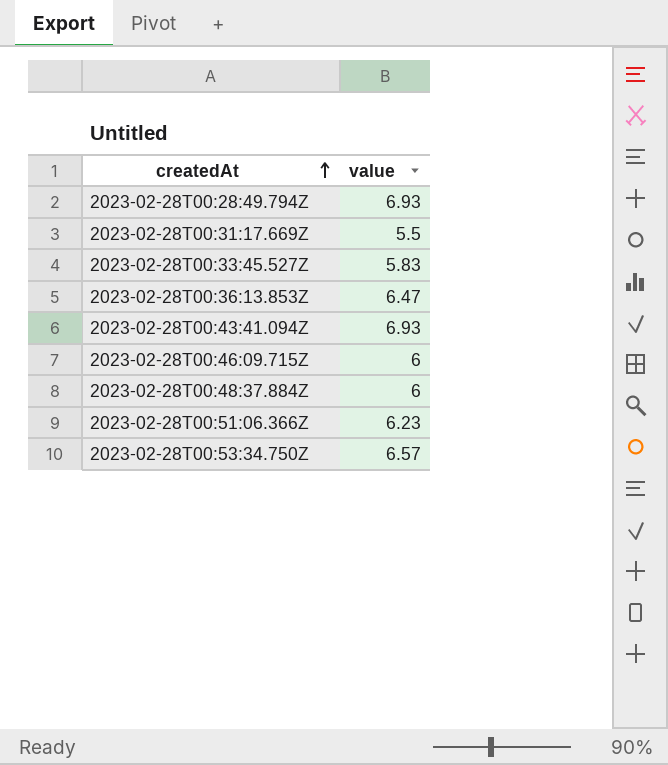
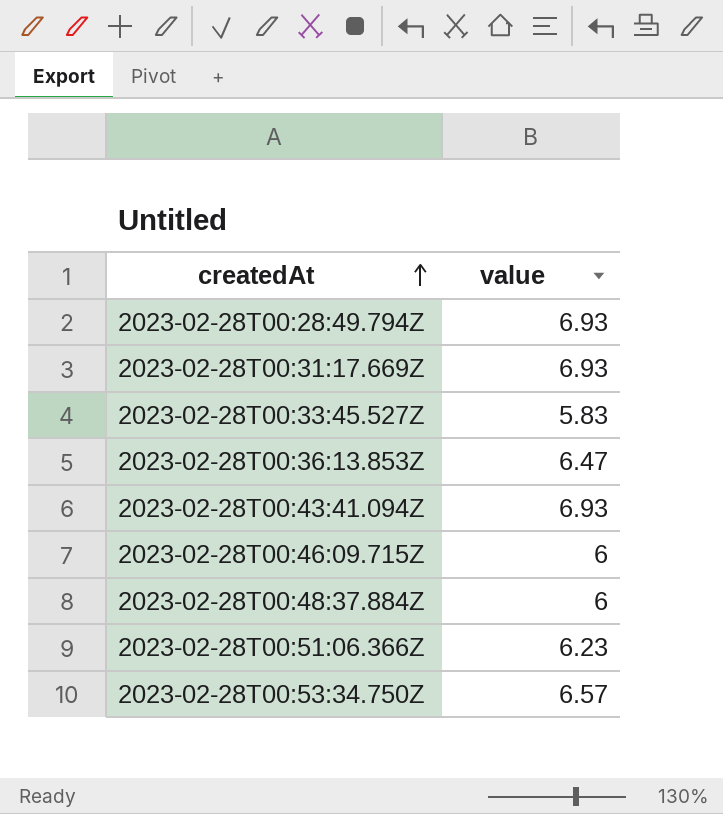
2023-02-28T00:31:17.669Z | value: 5.5 -> 6.93

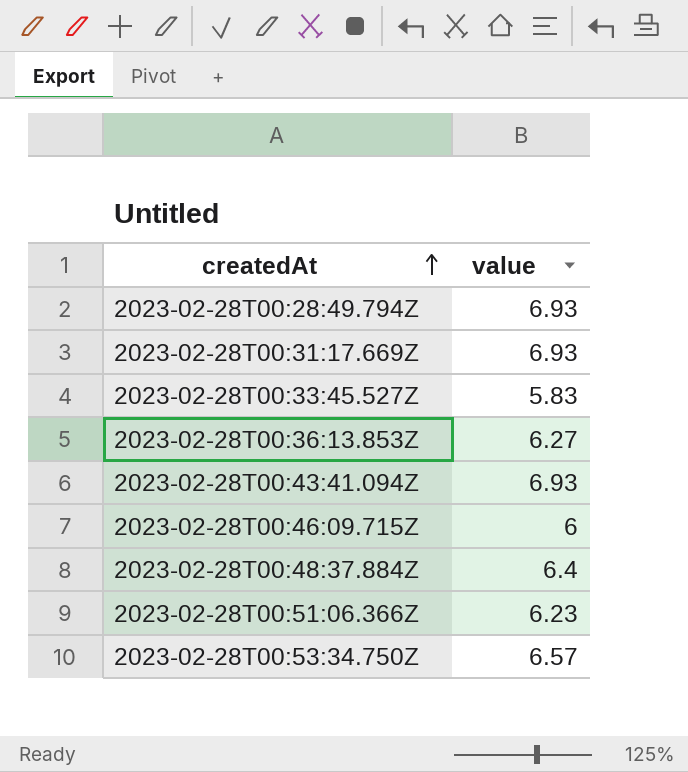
2023-02-28T00:36:13.853Z | value: 6.47 -> 6.27
2023-02-28T00:48:37.884Z | value: 6 -> 6.4

